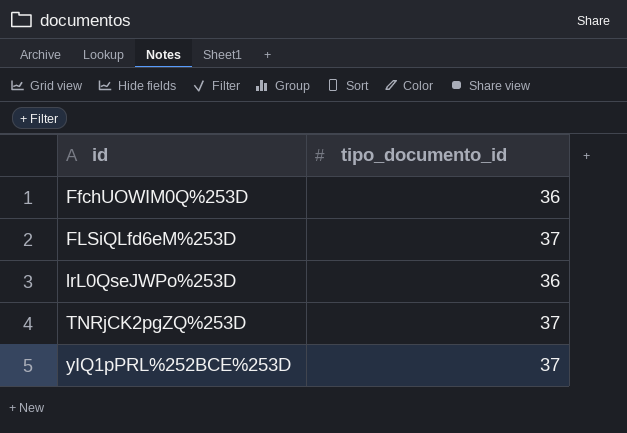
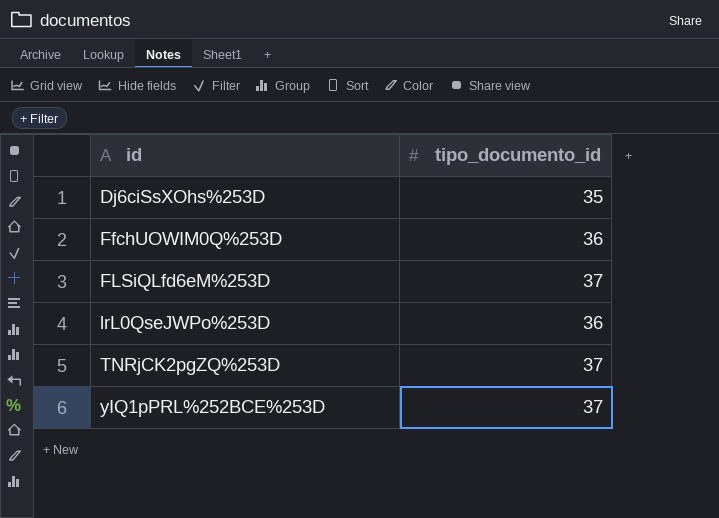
row Dj6ciSsXOhs%253D: none -> 35

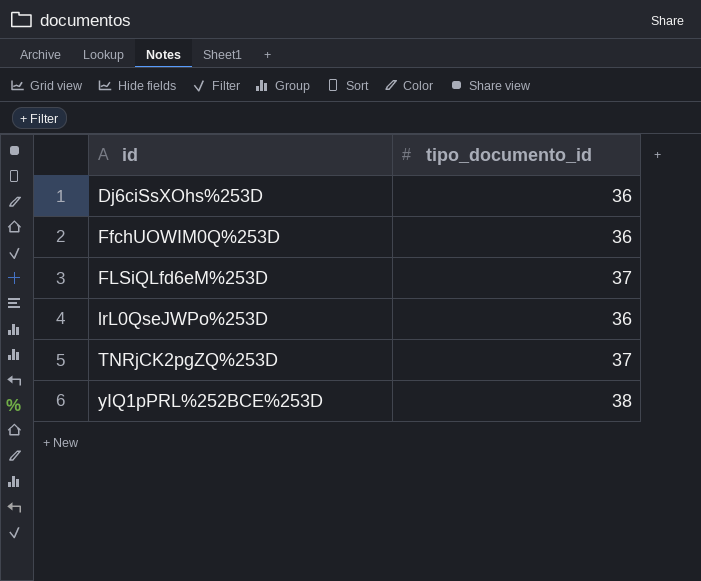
Dj6ciSsXOhs%253D | tipo_documento_id: 35 -> 36
yIQ1pPRL%252BCE%253D | tipo_documento_id: 37 -> 38

